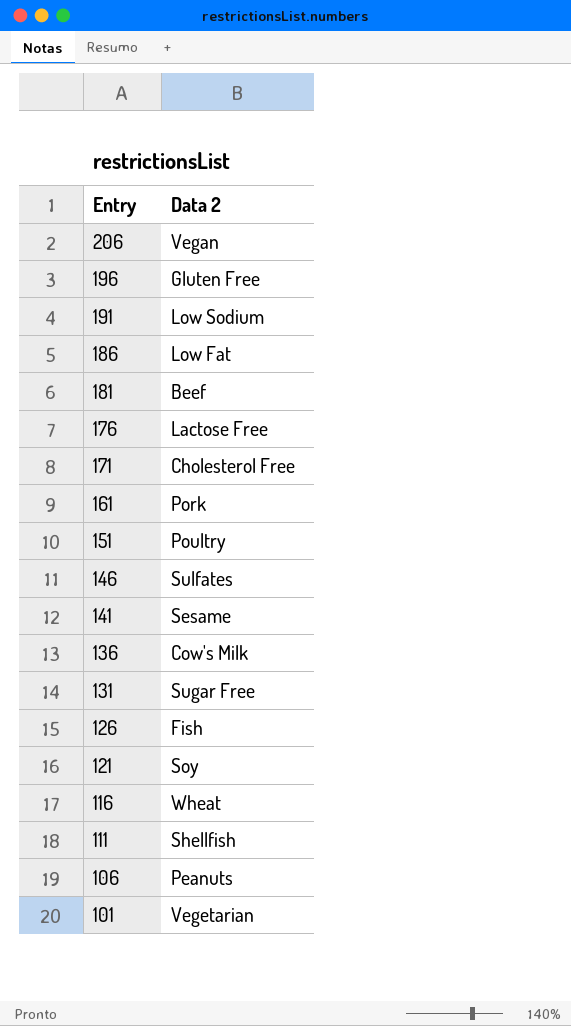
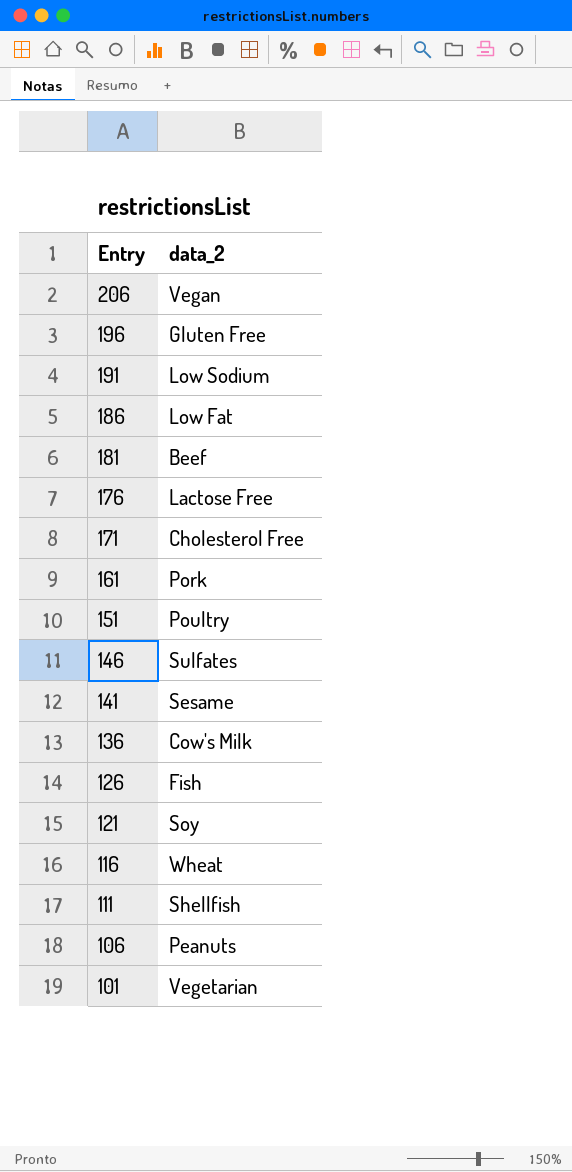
column name: Data 2 -> data_2
row 131: Sugar Free -> none

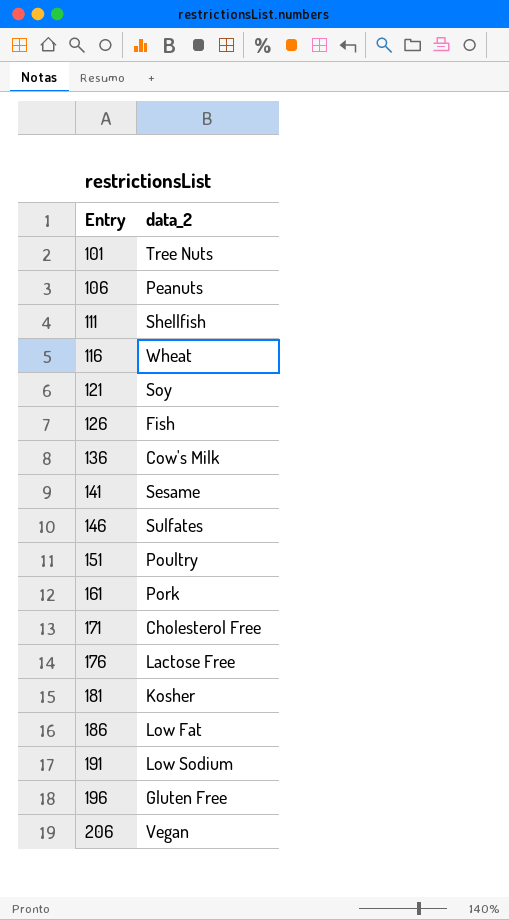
row order: Entry descending -> Entry ascending
101 | data_2: Vegetarian -> Tree Nuts
181 | data_2: Beef -> Kosher

